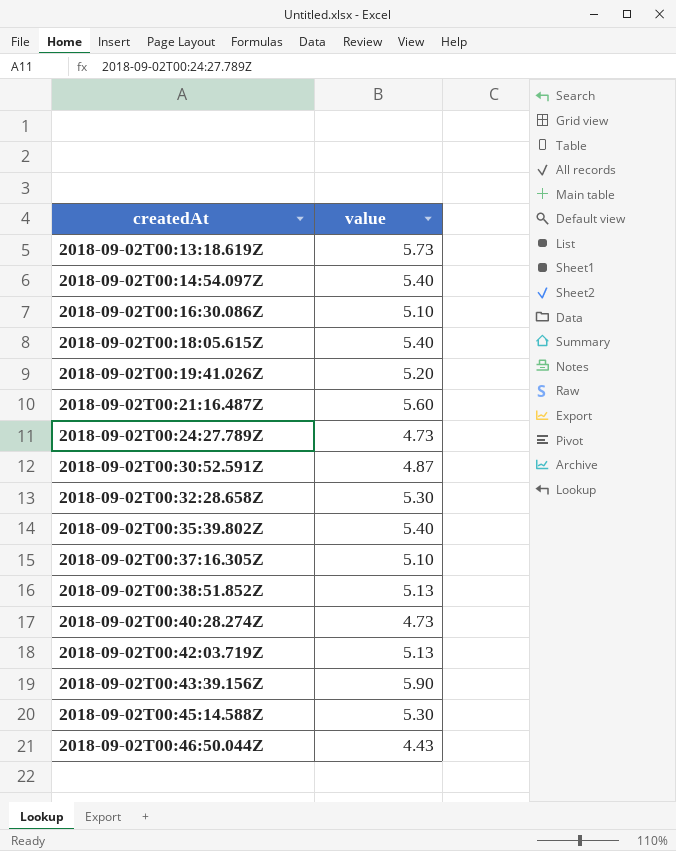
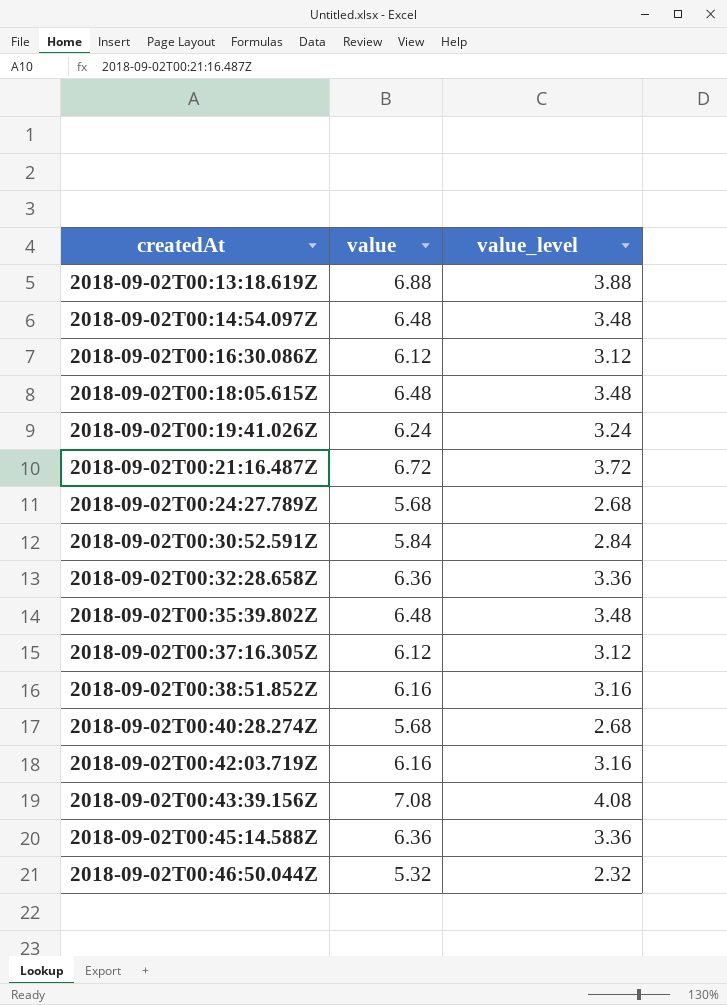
column value_level | formula: none -> [value] - 3
2018-09-02T00:13:18.619Z | value: 5.73 -> 6.88
2018-09-02T00:14:54.097Z | value: 5.40 -> 6.48
2018-09-02T00:16:30.086Z | value: 5.10 -> 6.12
2018-09-02T00:18:05.615Z | value: 5.40 -> 6.48
2018-09-02T00:19:41.026Z | value: 5.20 -> 6.24
2018-09-02T00:21:16.487Z | value: 5.60 -> 6.72
2018-09-02T00:24:27.789Z | value: 4.73 -> 5.68
2018-09-02T00:30:52.591Z | value: 4.87 -> 5.84
2018-09-02T00:32:28.658Z | value: 5.30 -> 6.36
2018-09-02T00:35:39.802Z | value: 5.40 -> 6.48
2018-09-02T00:37:16.305Z | value: 5.10 -> 6.12
2018-09-02T00:38:51.852Z | value: 5.13 -> 6.16
2018-09-02T00:40:28.274Z | value: 4.73 -> 5.68
2018-09-02T00:42:03.719Z | value: 5.13 -> 6.16
2018-09-02T00:43:39.156Z | value: 5.90 -> 7.08
2018-09-02T00:45:14.588Z | value: 5.30 -> 6.36
2018-09-02T00:46:50.044Z | value: 4.43 -> 5.32

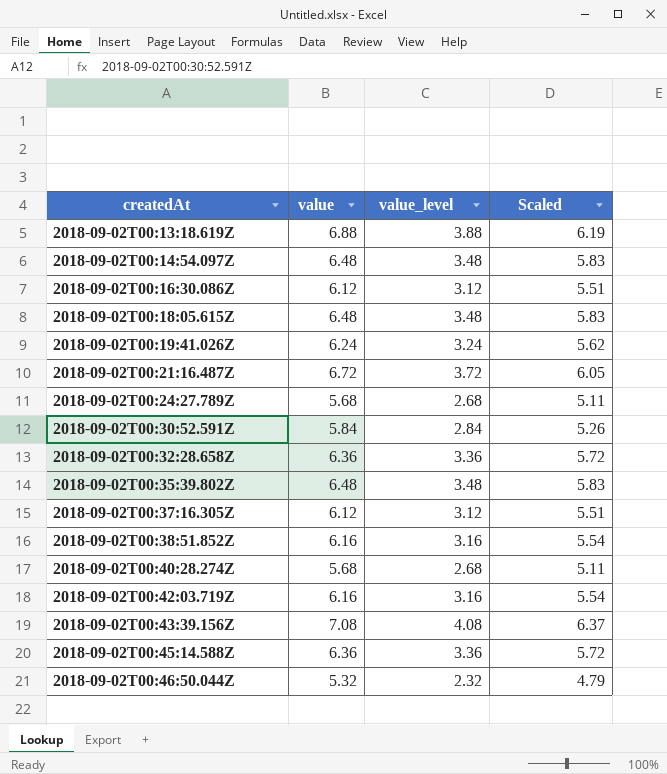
column Scaled | formula: none -> [value] * 0.9

